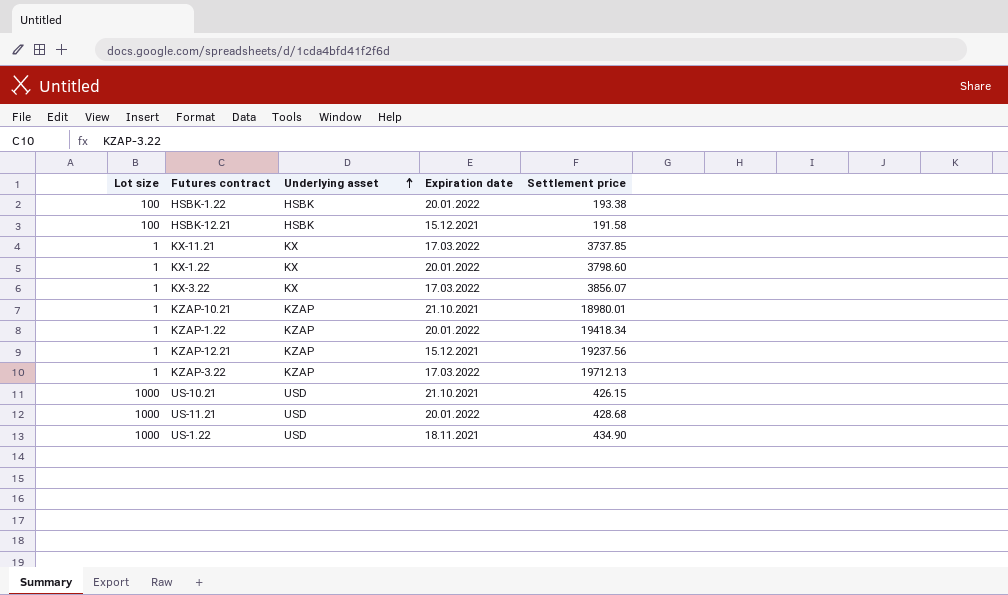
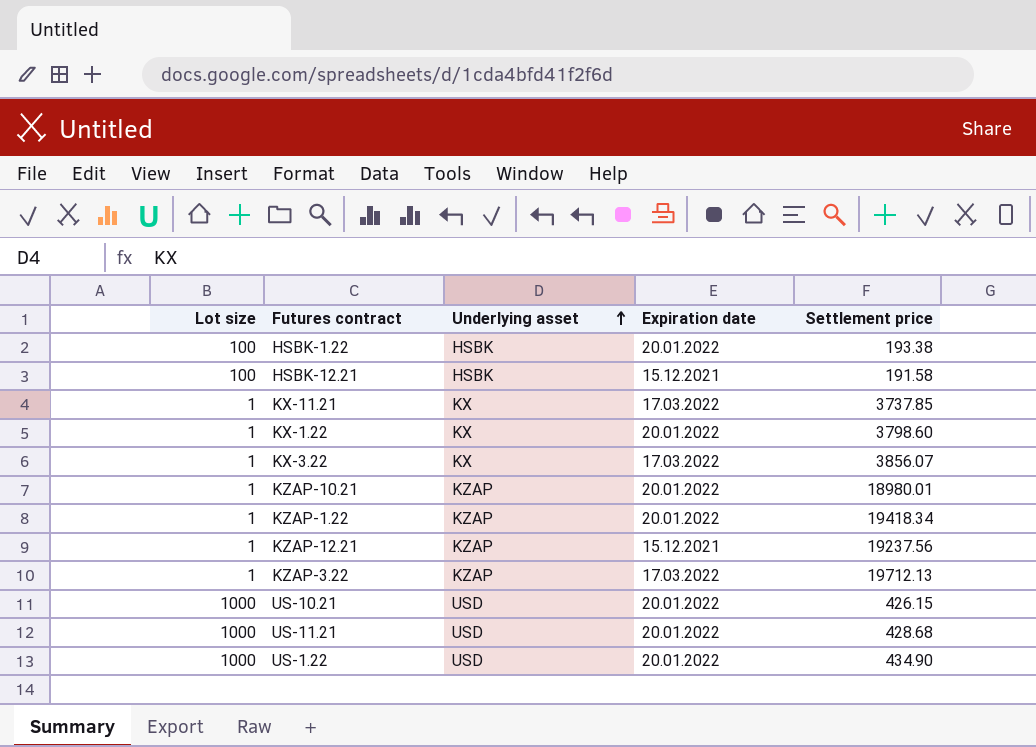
KZAP-10.21 | Expiration date: 21.10.2021 -> 20.01.2022
US-10.21 | Expiration date: 21.10.2021 -> 20.01.2022
US-1.22 | Expiration date: 18.11.2021 -> 20.01.2022

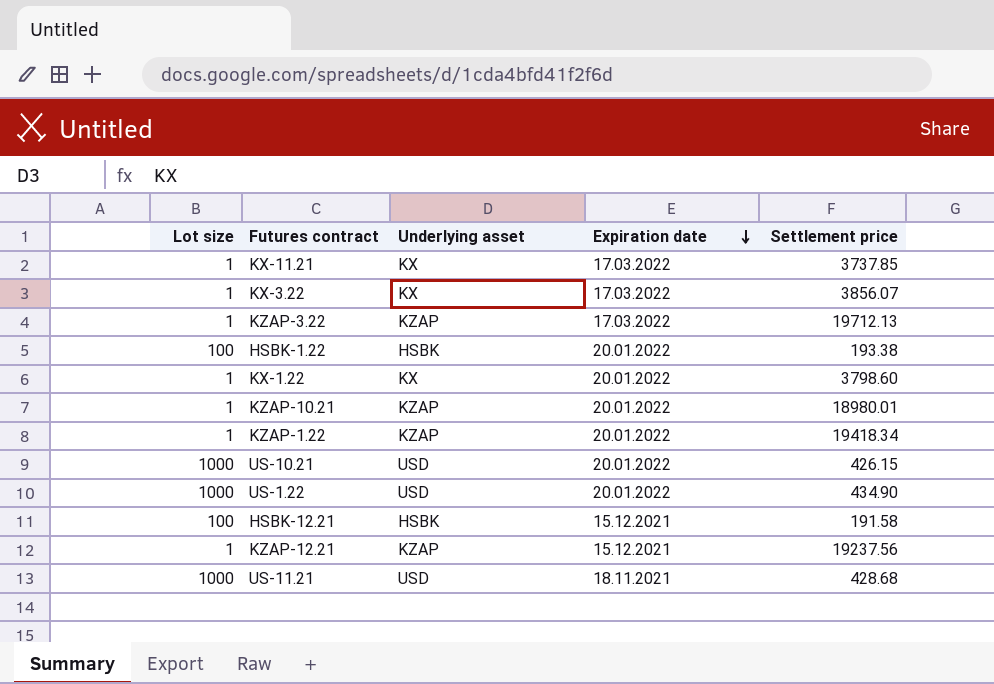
row order: Underlying asset ascending -> Expiration date descending
US-11.21 | Expiration date: 20.01.2022 -> 18.11.2021

